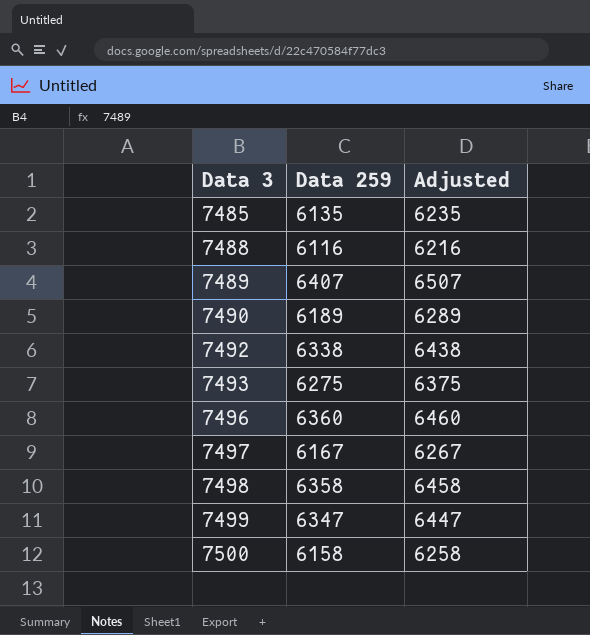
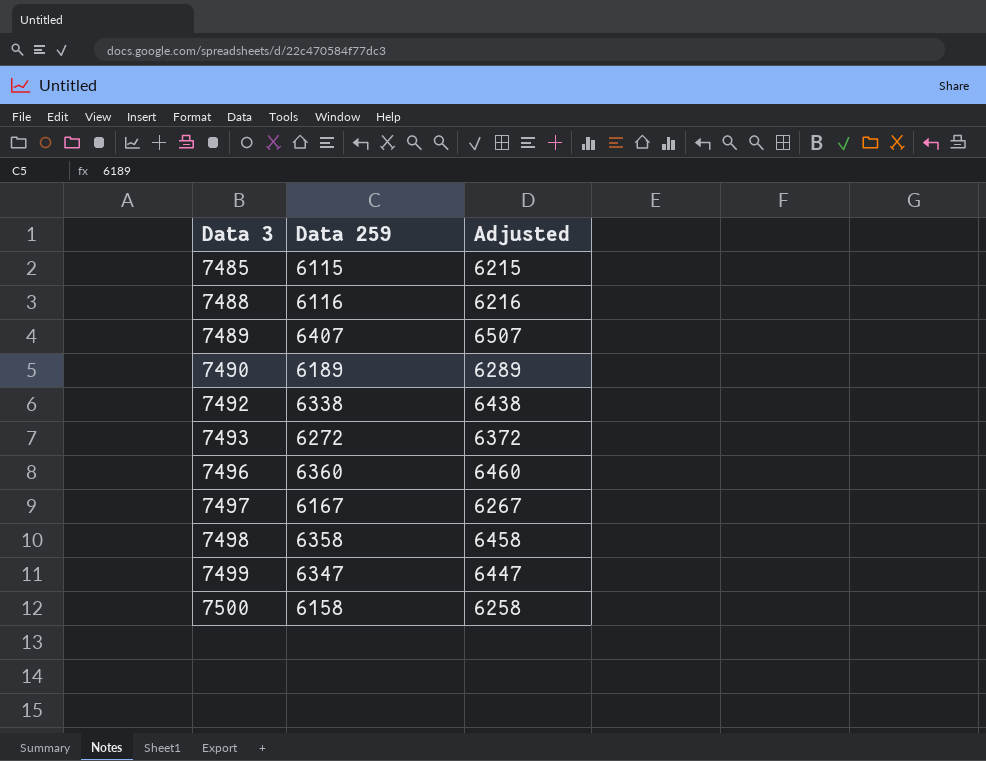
7485 | Data 259: 6135 -> 6115
7485 | Adjusted: 6235 -> 6215
7493 | Data 259: 6275 -> 6272
7493 | Adjusted: 6375 -> 6372

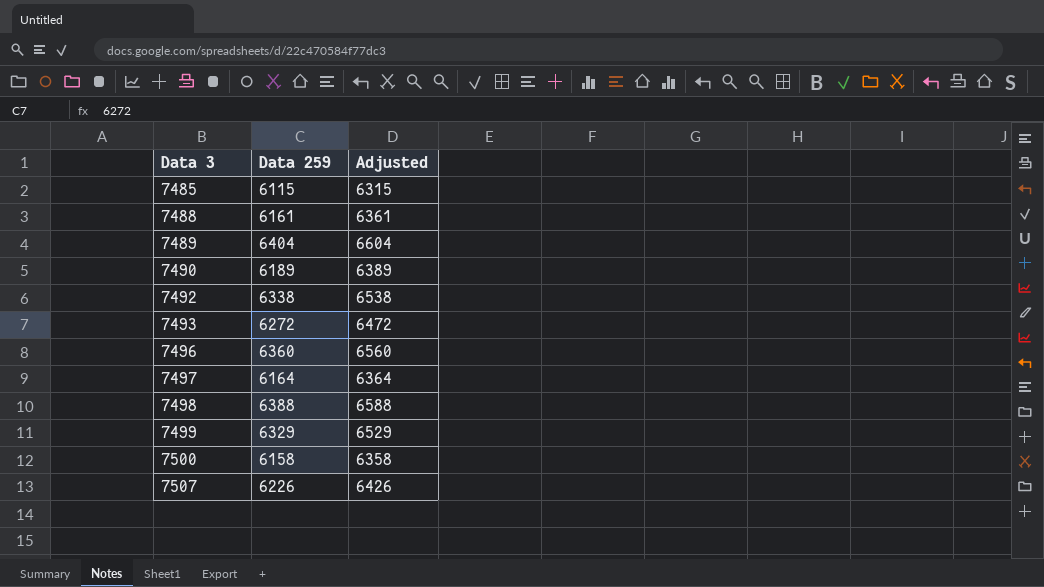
column Adjusted | formula: [Data 259] + 100 -> [Data 259] + 200
7488 | Data 259: 6116 -> 6161
7489 | Data 259: 6407 -> 6404
7497 | Data 259: 6167 -> 6164
7498 | Data 259: 6358 -> 6388
7499 | Data 259: 6347 -> 6329
row 7507: none -> 6226 | 6426

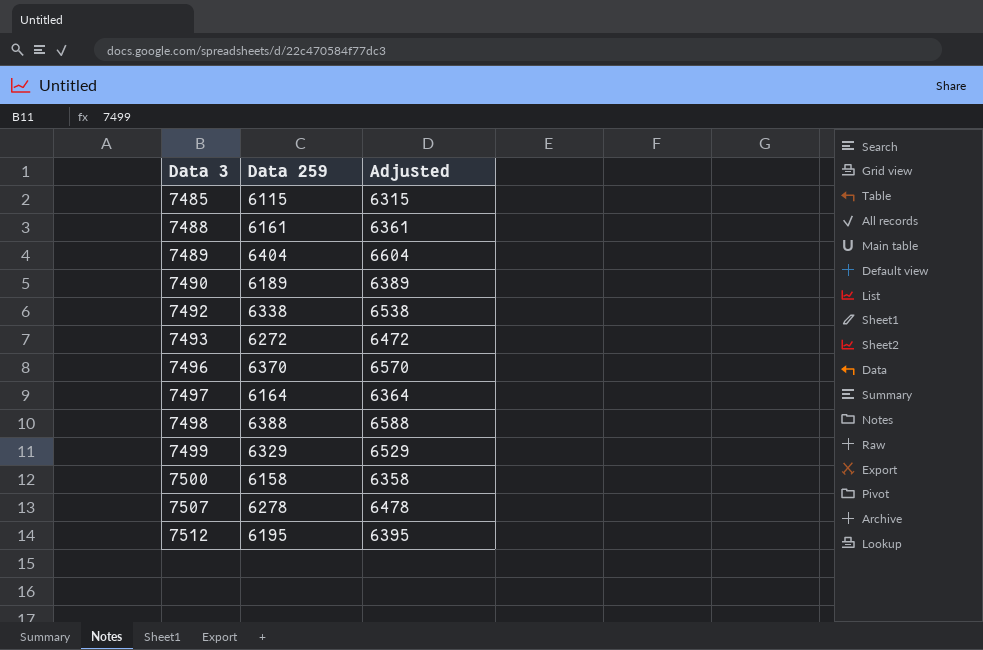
7496 | Data 259: 6360 -> 6370
7496 | Adjusted: 6560 -> 6570
7507 | Data 259: 6226 -> 6278
7507 | Adjusted: 6426 -> 6478
row 7512: none -> 6195 | 6395

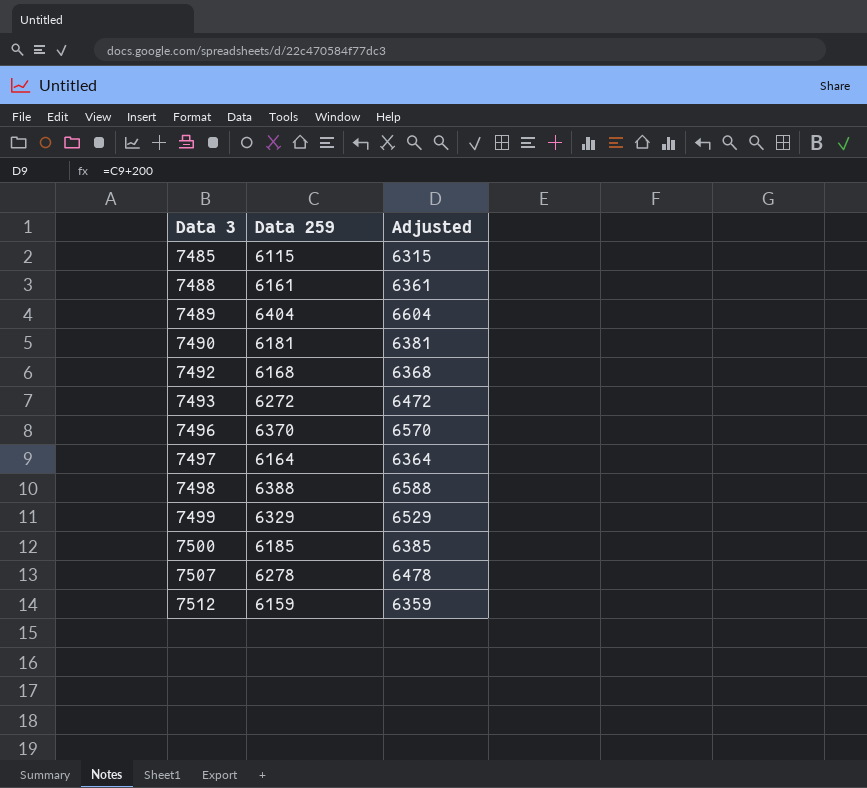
7490 | Data 259: 6189 -> 6181
7490 | Adjusted: 6389 -> 6381
7492 | Data 259: 6338 -> 6168
7492 | Adjusted: 6538 -> 6368
7500 | Data 259: 6158 -> 6185
7500 | Adjusted: 6358 -> 6385
7512 | Data 259: 6195 -> 6159
7512 | Adjusted: 6395 -> 6359

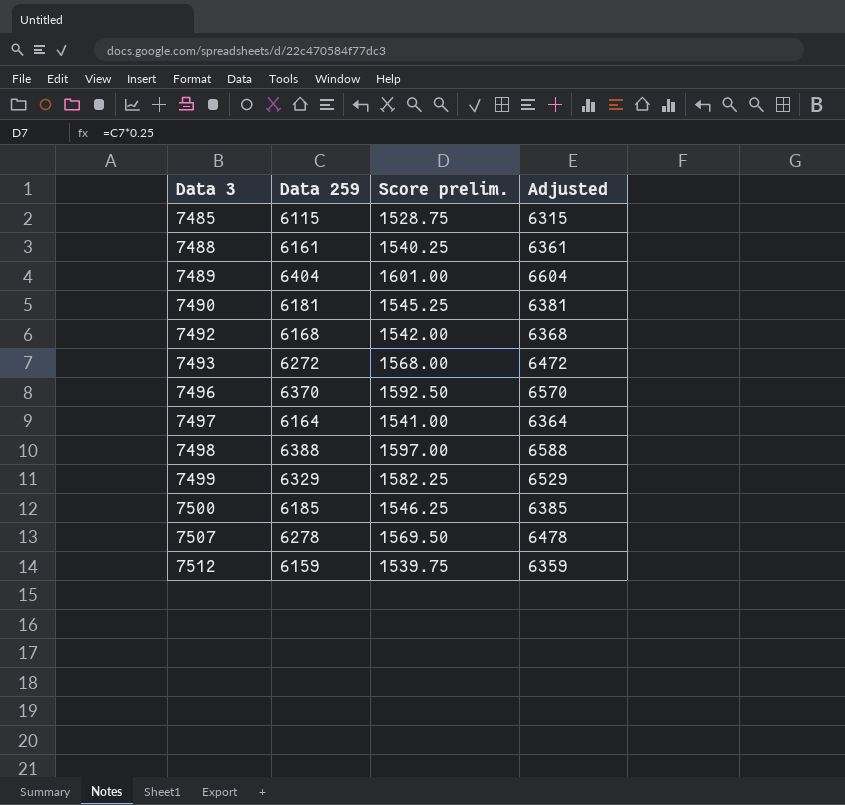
column Score prelim. | formula: none -> [Data 259] * 0.25

